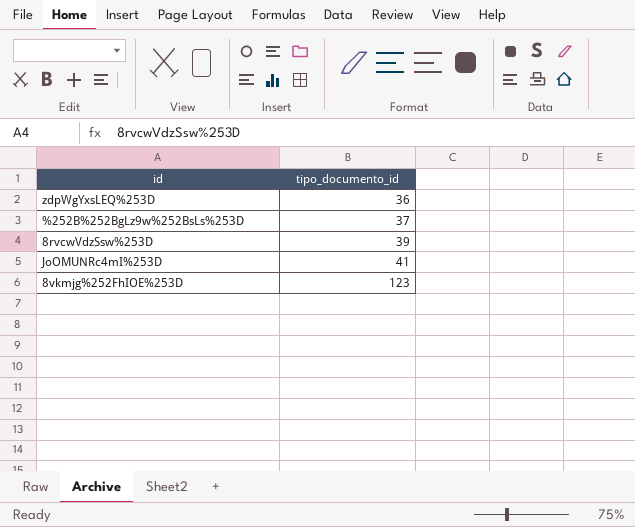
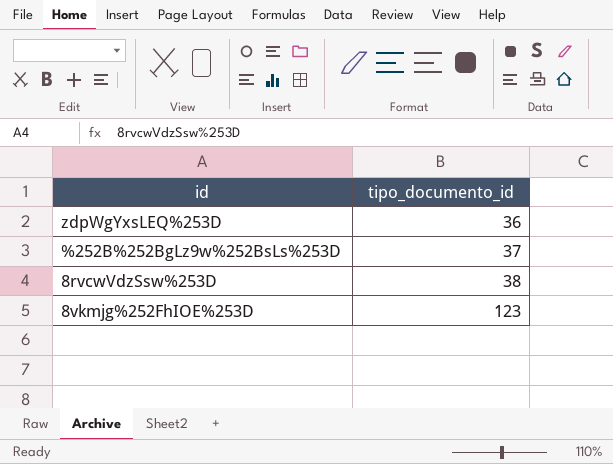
row JoOMUNRc4mI%253D: 41 -> none
8rvcwVdzSsw%253D | tipo_documento_id: 39 -> 38

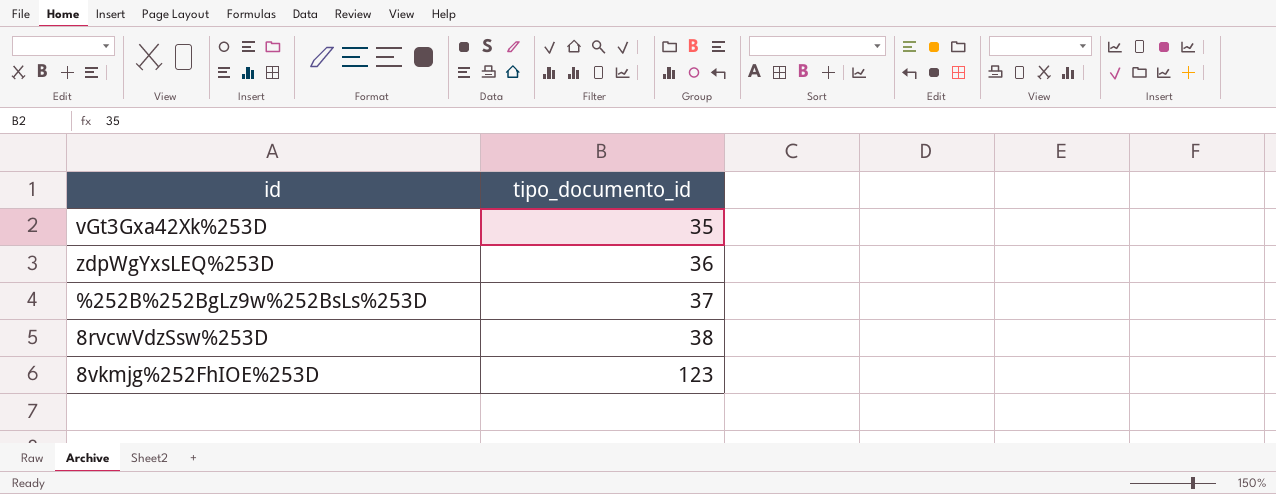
row vGt3Gxa42Xk%253D: none -> 35

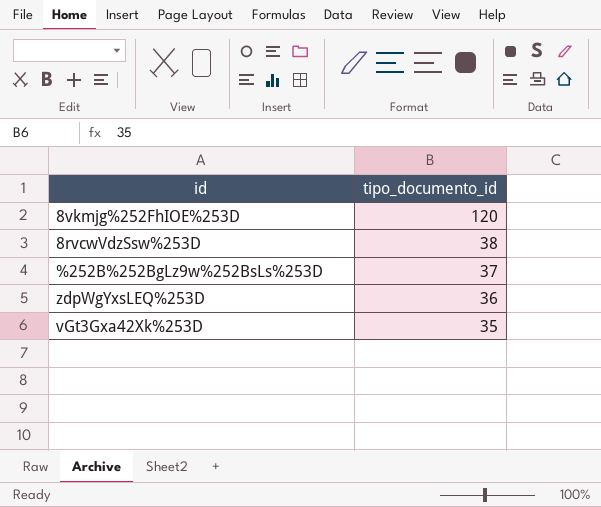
row order: tipo_documento_id ascending -> tipo_documento_id descending
8vkmjg%252FhIOE%253D | tipo_documento_id: 123 -> 120

